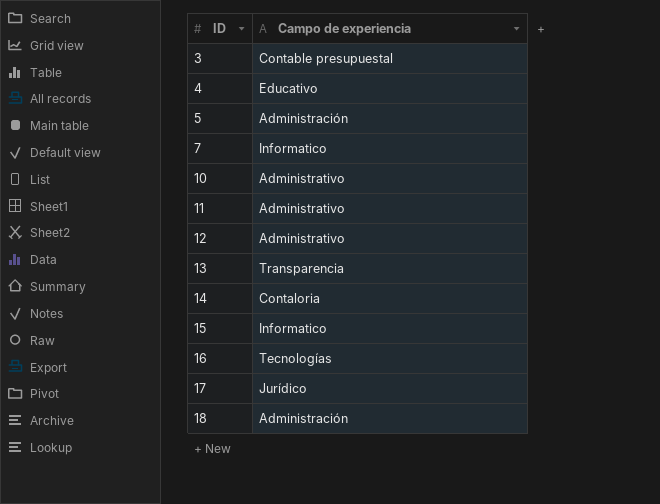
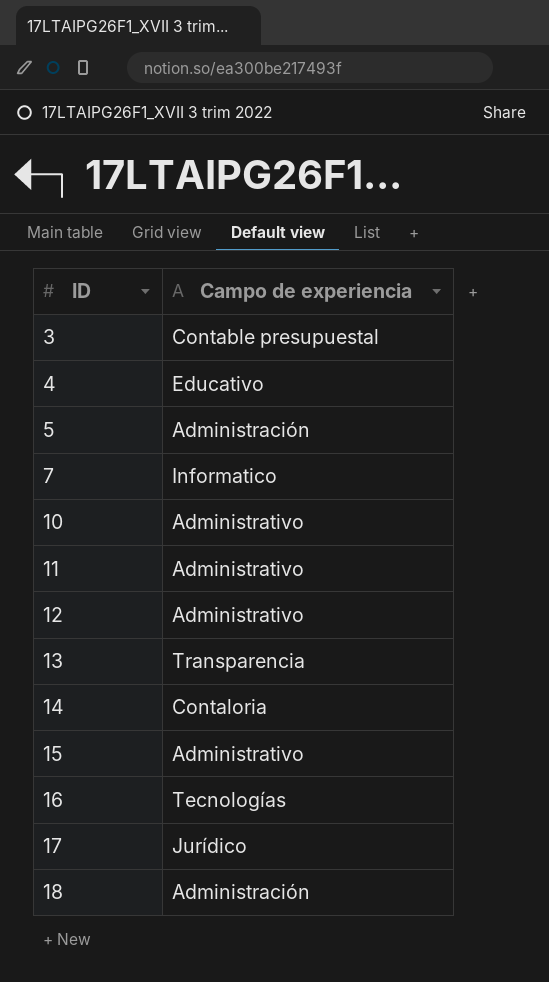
15 | Campo de experiencia: Informatico -> Administrativo

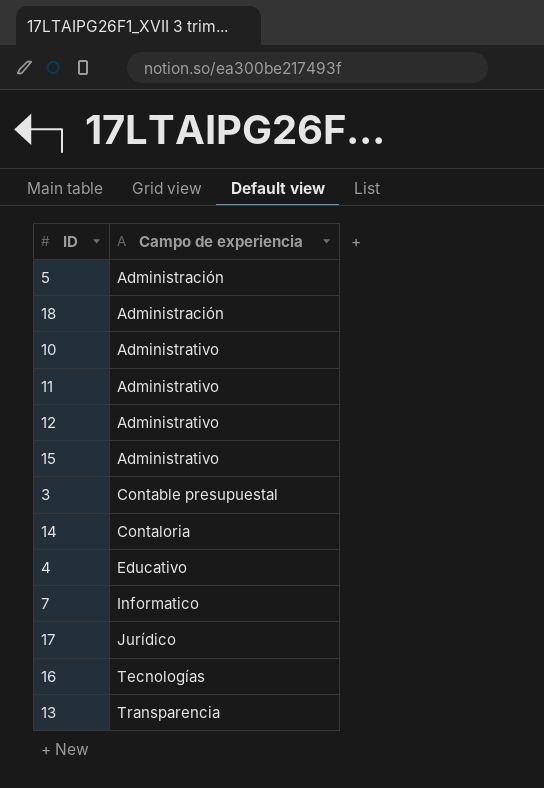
row order: ID ascending -> Campo de experiencia ascending

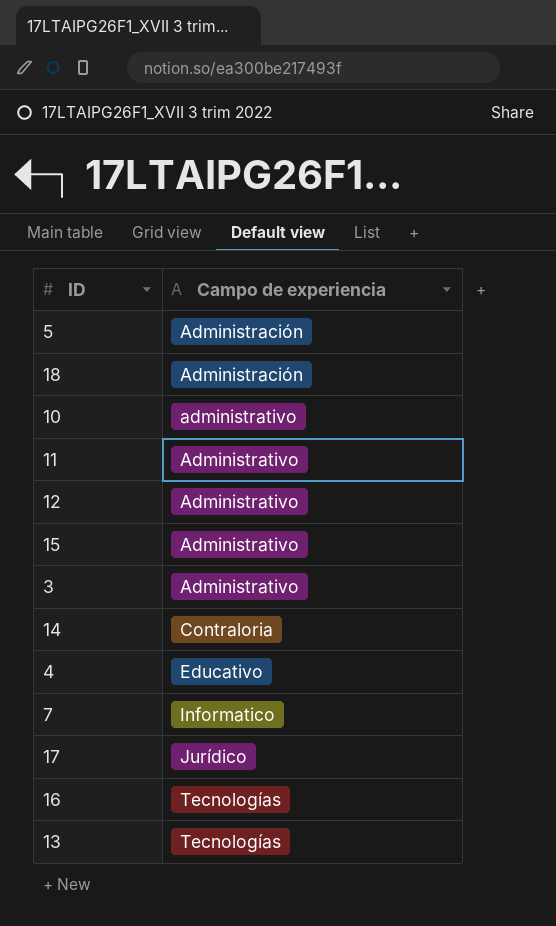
10 | Campo de experiencia: Administrativo -> administrativo
3 | Campo de experiencia: Contable presupuestal -> Administrativo
14 | Campo de experiencia: Contaloria -> Contraloria
13 | Campo de experiencia: Transparencia -> Tecnologías

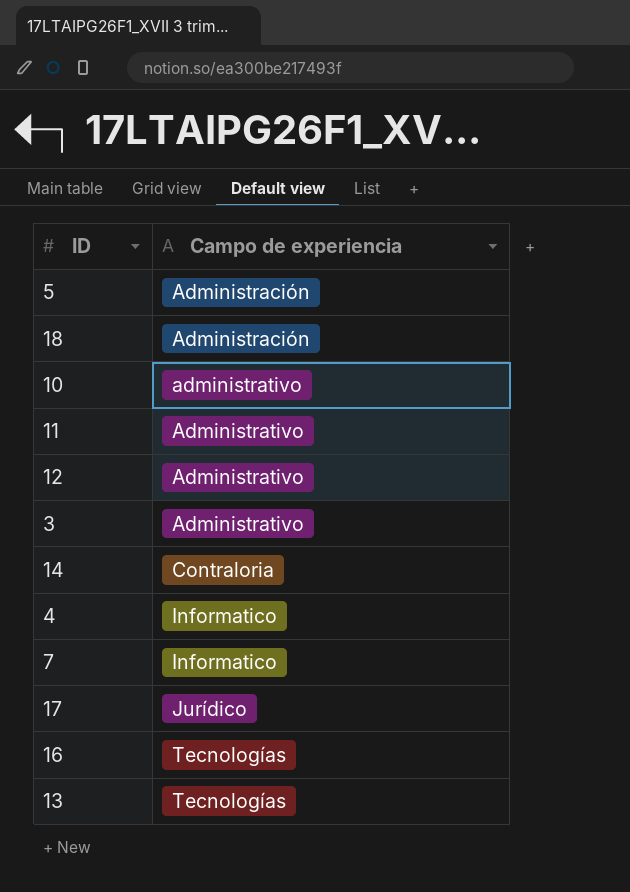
row 15: Administrativo -> none
4 | Campo de experiencia: Educativo -> Informatico

